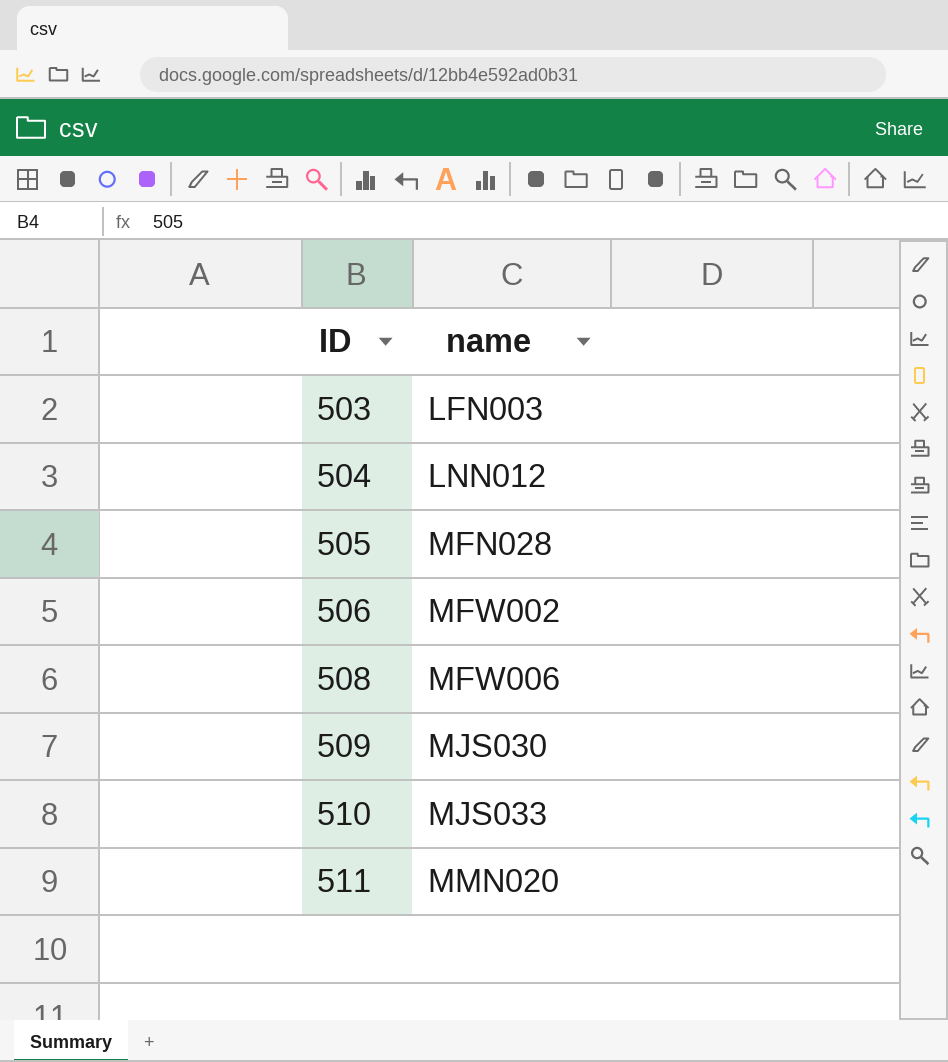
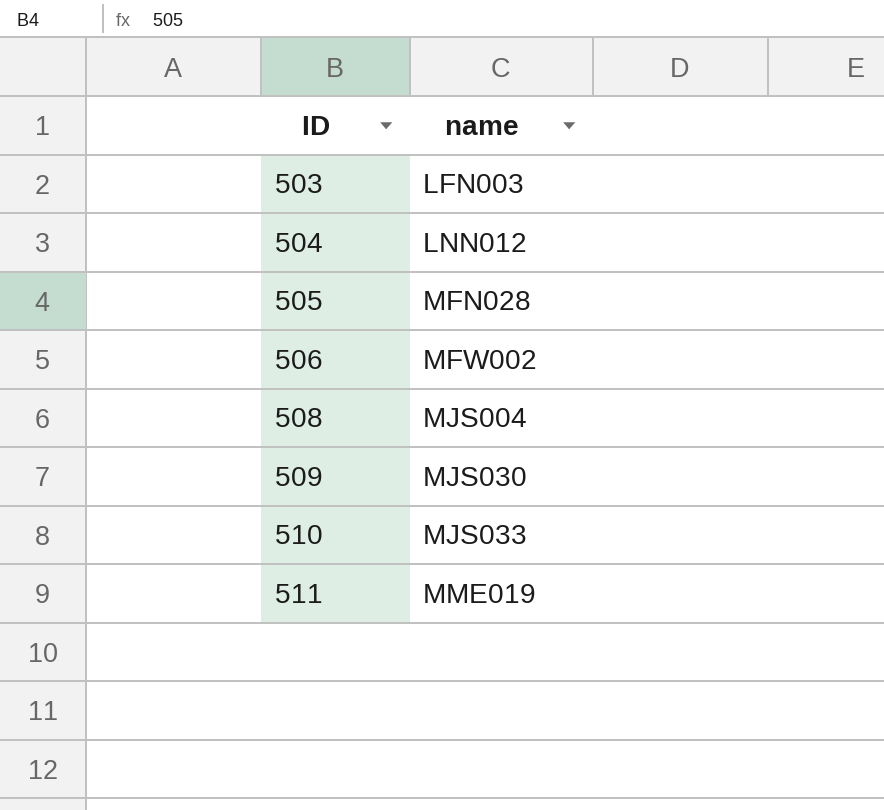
508 | name: MFW006 -> MJS004
511 | name: MMN020 -> MME019

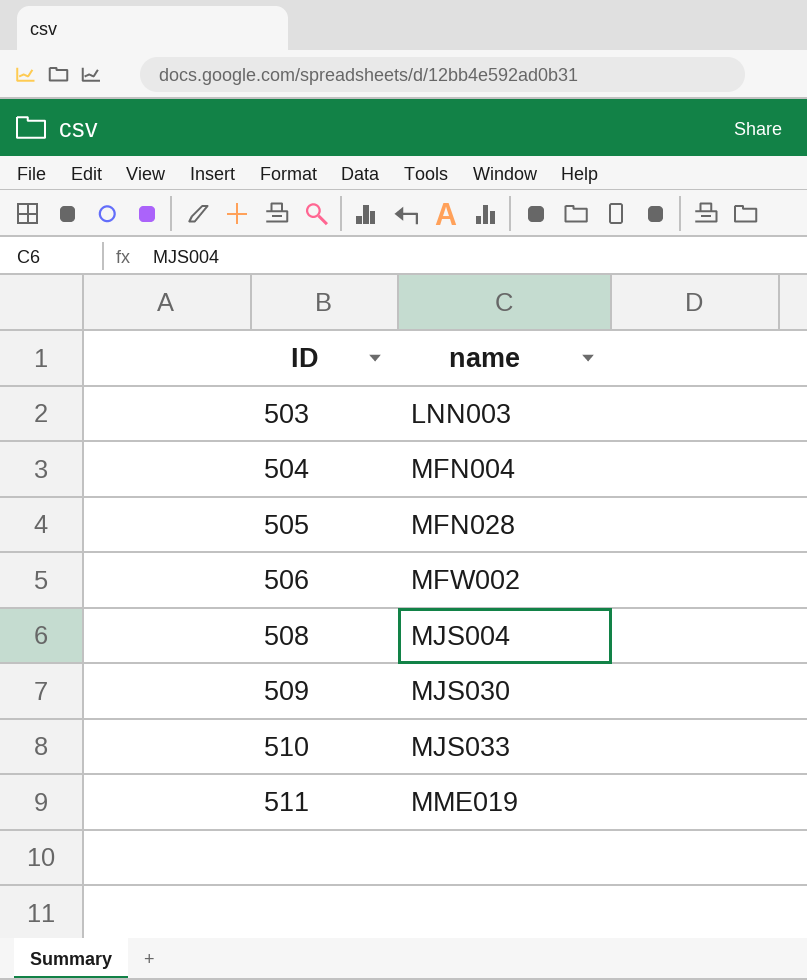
503 | name: LFN003 -> LNN003
504 | name: LNN012 -> MFN004

